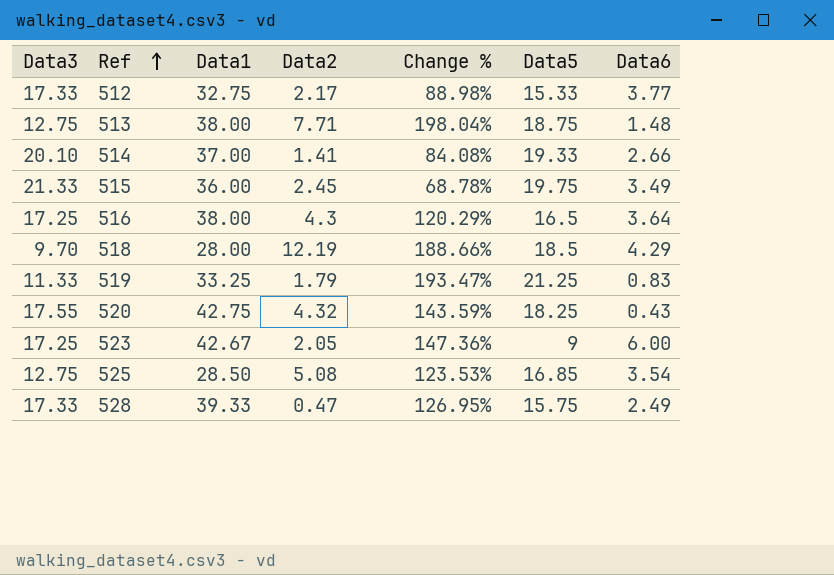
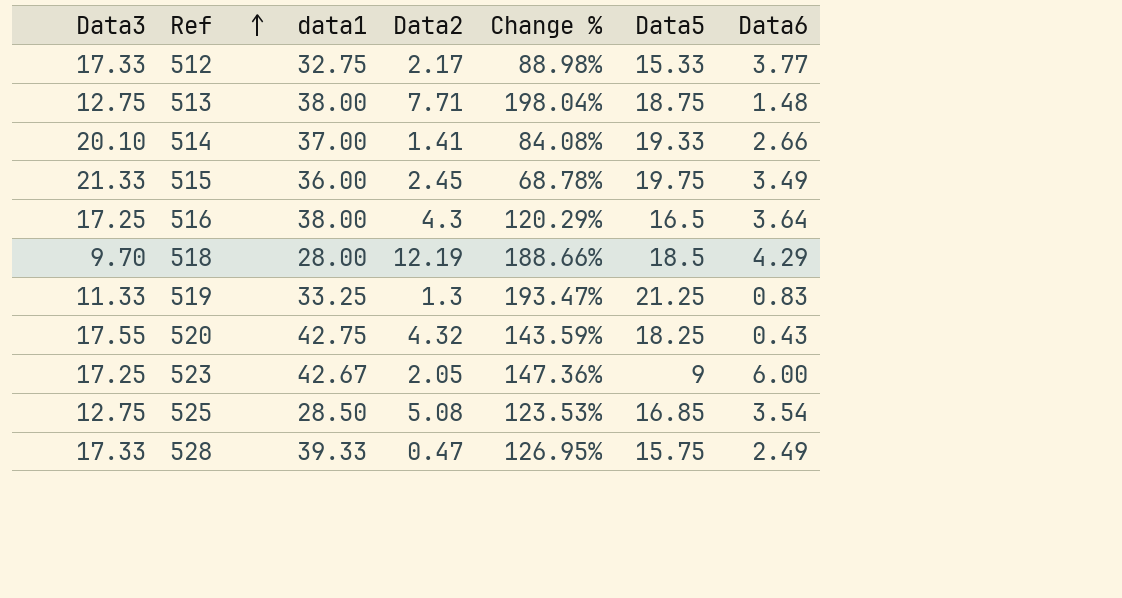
column name: Data1 -> data1
519 | Data2: 1.79 -> 1.3

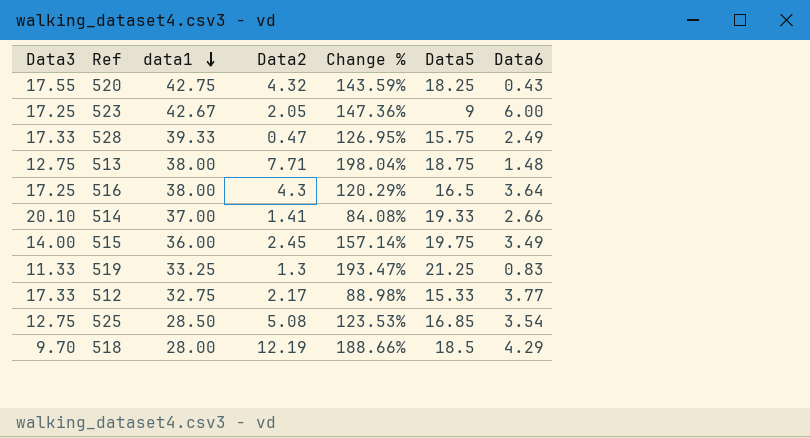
row order: Ref ascending -> data1 descending
515 | Data3: 21.33 -> 14.00
515 | Change %: 68.78% -> 157.14%

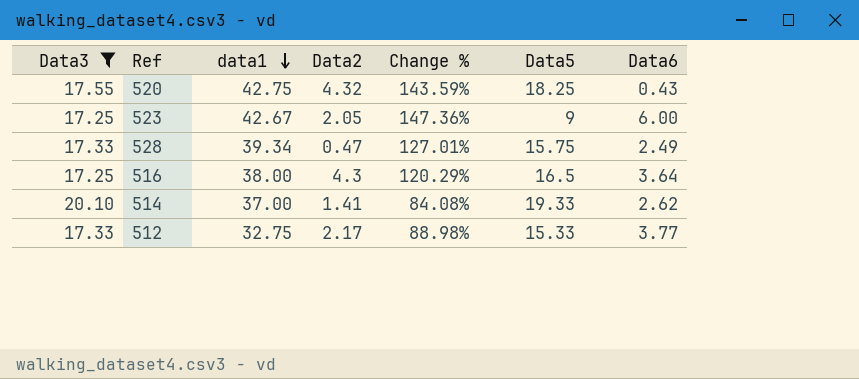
filter: none -> Data3 >= 17.25
528 | data1: 39.33 -> 39.34
528 | Change %: 126.95% -> 127.01%
514 | Data6: 2.66 -> 2.62

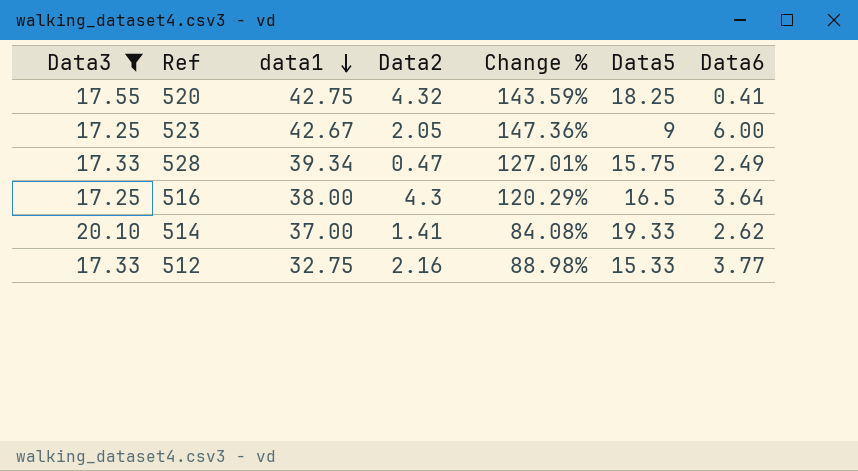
520 | Data6: 0.43 -> 0.41
512 | Data2: 2.17 -> 2.16

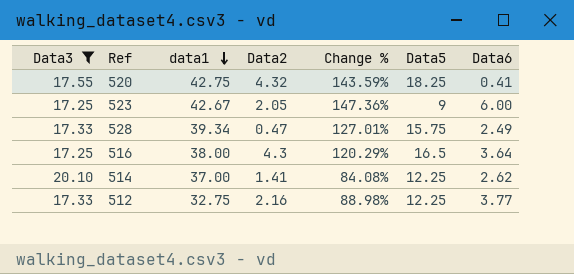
514 | Data5: 19.33 -> 12.25
512 | Data5: 15.33 -> 12.25

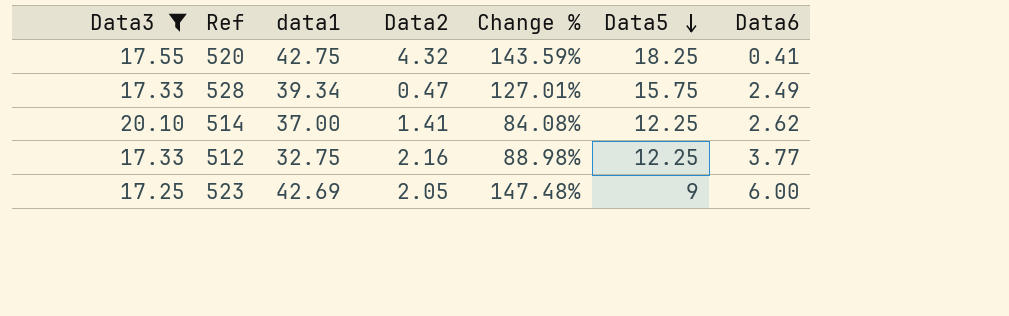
row order: data1 descending -> Data5 descending
row 516: 17.25 | 38.00 | 4.3 | 120.29% | 16.5 | 3.64 -> none
523 | data1: 42.67 -> 42.69
523 | Change %: 147.36% -> 147.48%

